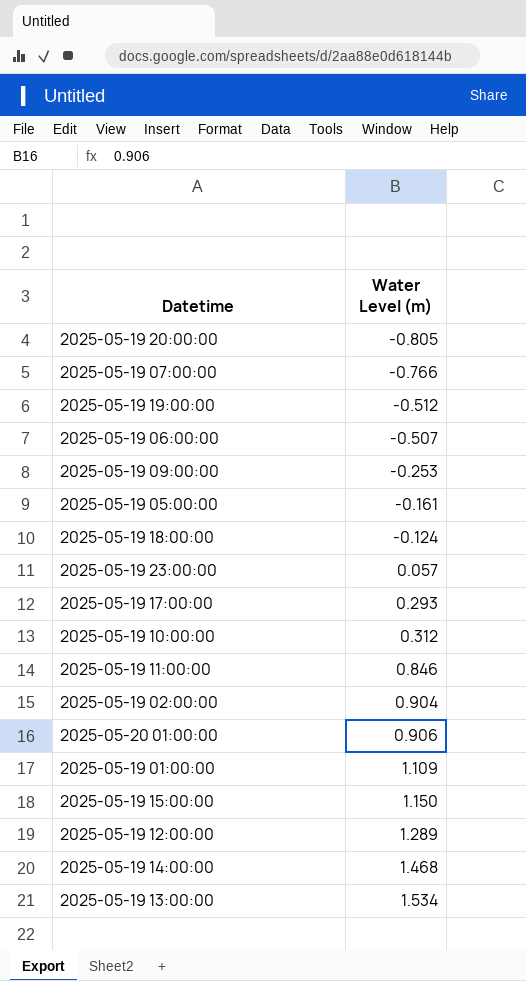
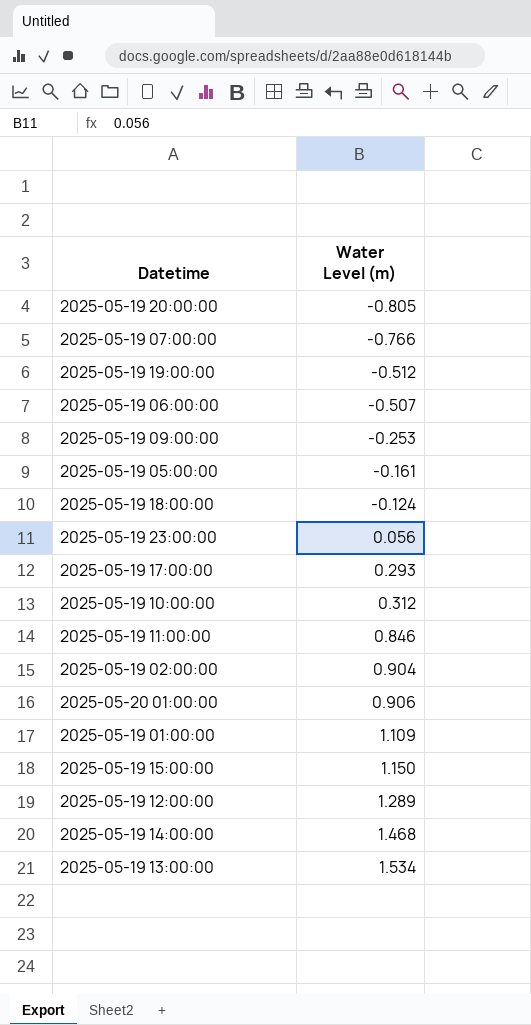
2025-05-19 23:00:00 | Water Level (m): 0.057 -> 0.056

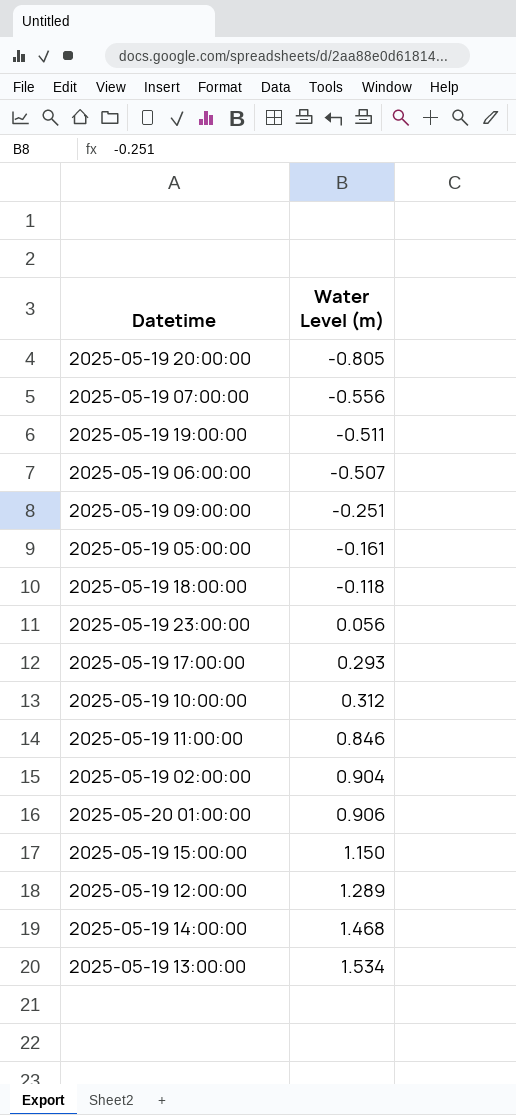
row 2025-05-19 01:00:00: 1.109 -> none
2025-05-19 07:00:00 | Water Level (m): -0.766 -> -0.556
2025-05-19 19:00:00 | Water Level (m): -0.512 -> -0.511
2025-05-19 09:00:00 | Water Level (m): -0.253 -> -0.251
2025-05-19 18:00:00 | Water Level (m): -0.124 -> -0.118

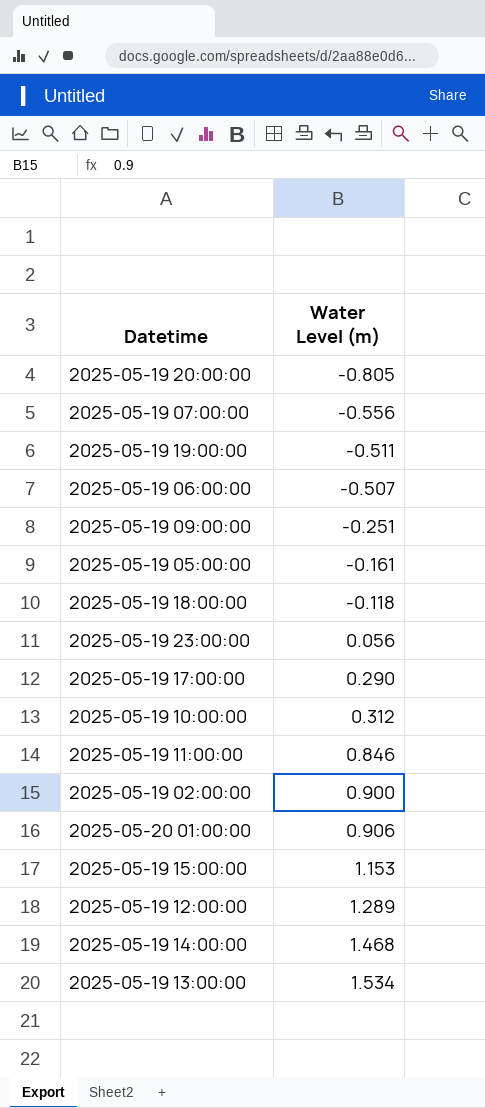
2025-05-19 17:00:00 | Water Level (m): 0.293 -> 0.290
2025-05-19 02:00:00 | Water Level (m): 0.904 -> 0.900
2025-05-19 15:00:00 | Water Level (m): 1.150 -> 1.153

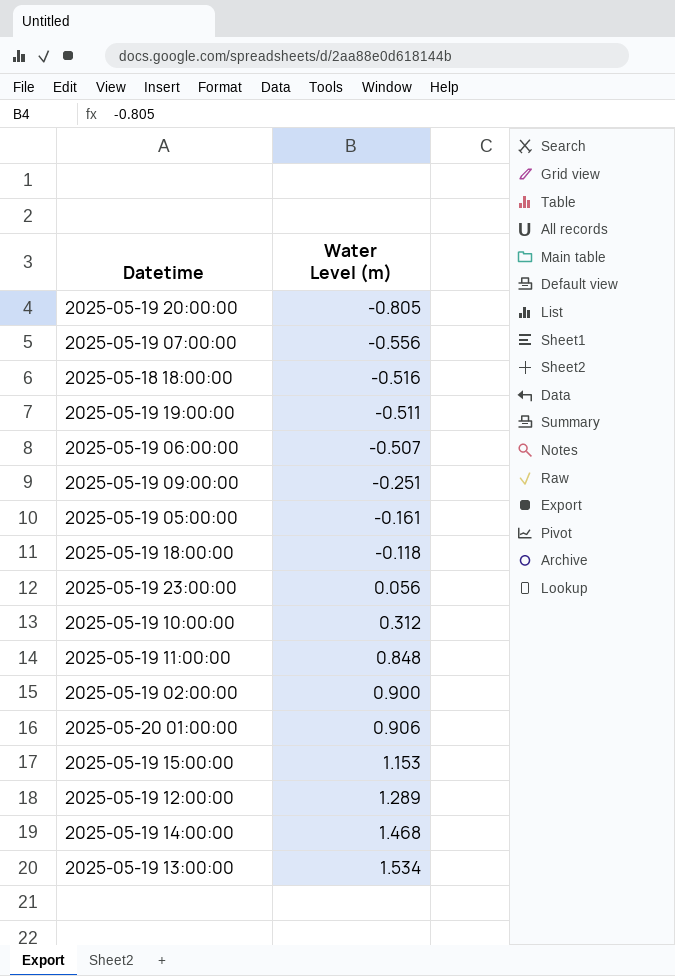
row 2025-05-19 17:00:00: 0.290 -> none
row 2025-05-18 18:00:00: none -> -0.516
2025-05-19 11:00:00 | Water Level (m): 0.846 -> 0.848

